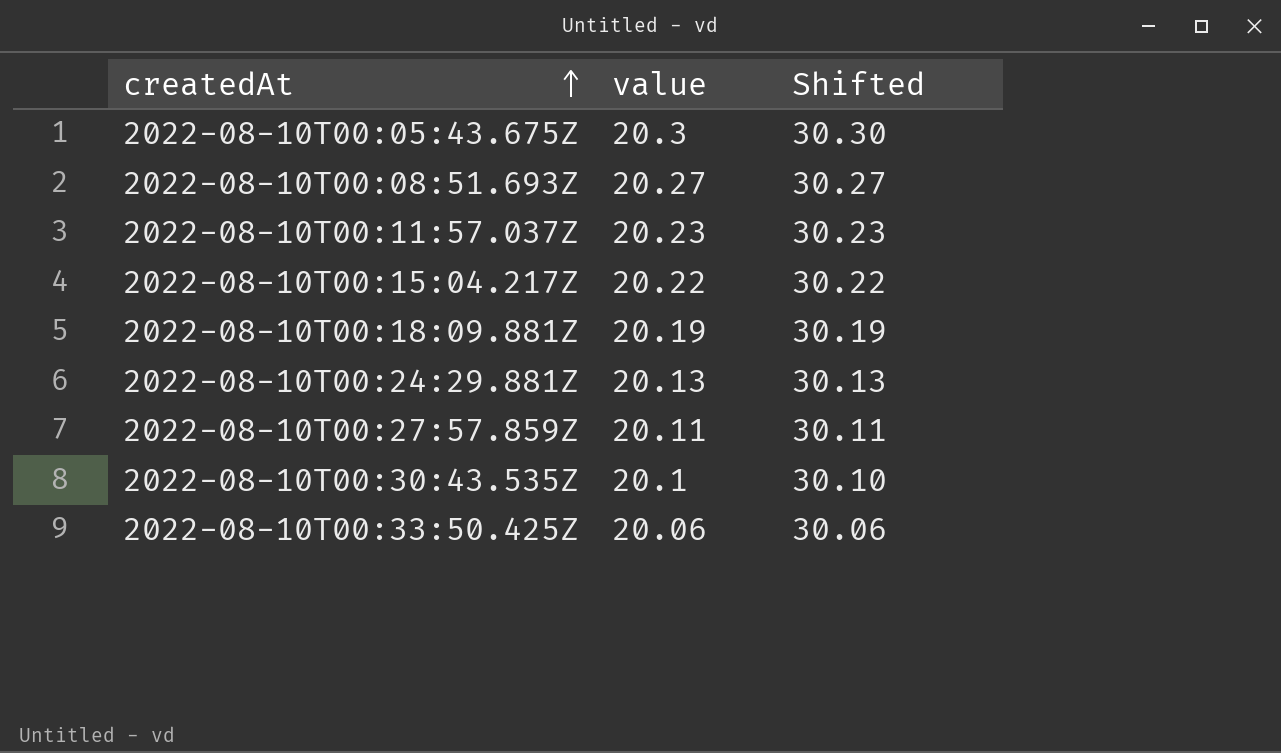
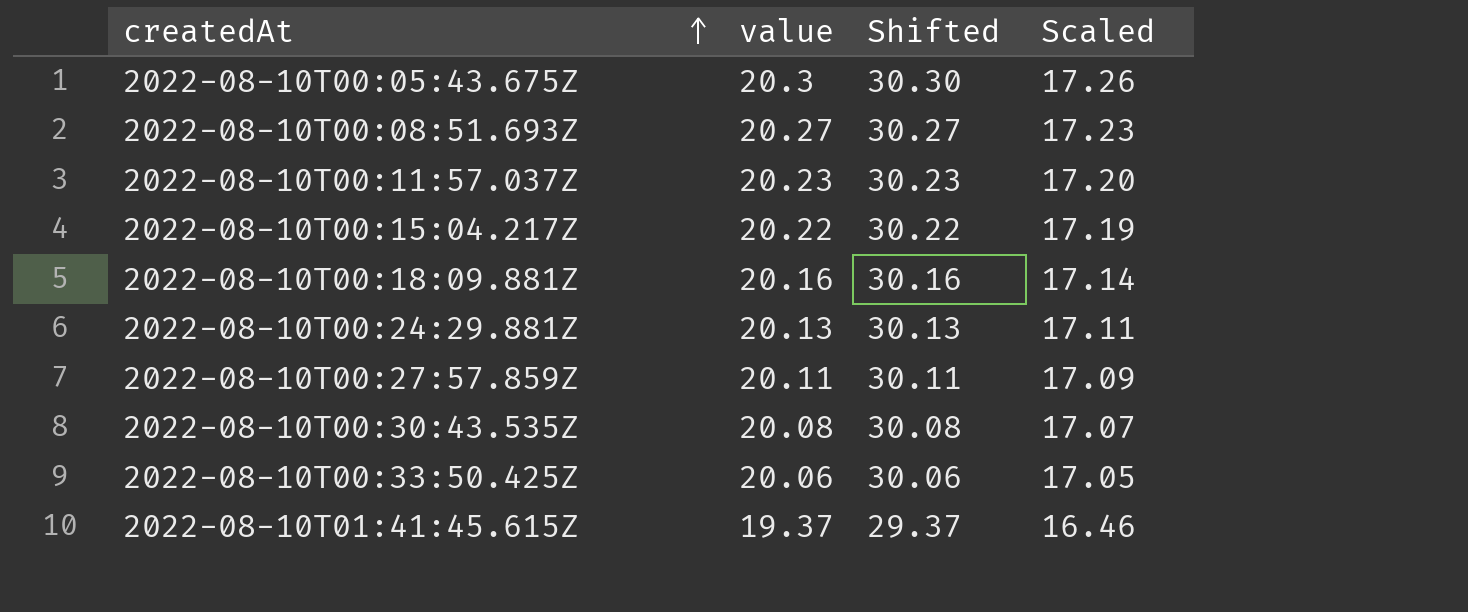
column Scaled | formula: none -> [value] * 0.85
2022-08-10T00:18:09.881Z | value: 20.19 -> 20.16
2022-08-10T00:18:09.881Z | Shifted: 30.19 -> 30.16
2022-08-10T00:30:43.535Z | value: 20.1 -> 20.08
2022-08-10T00:30:43.535Z | Shifted: 30.10 -> 30.08
row 2022-08-10T01:41:45.615Z: none -> 19.37 | 29.37 | 16.46

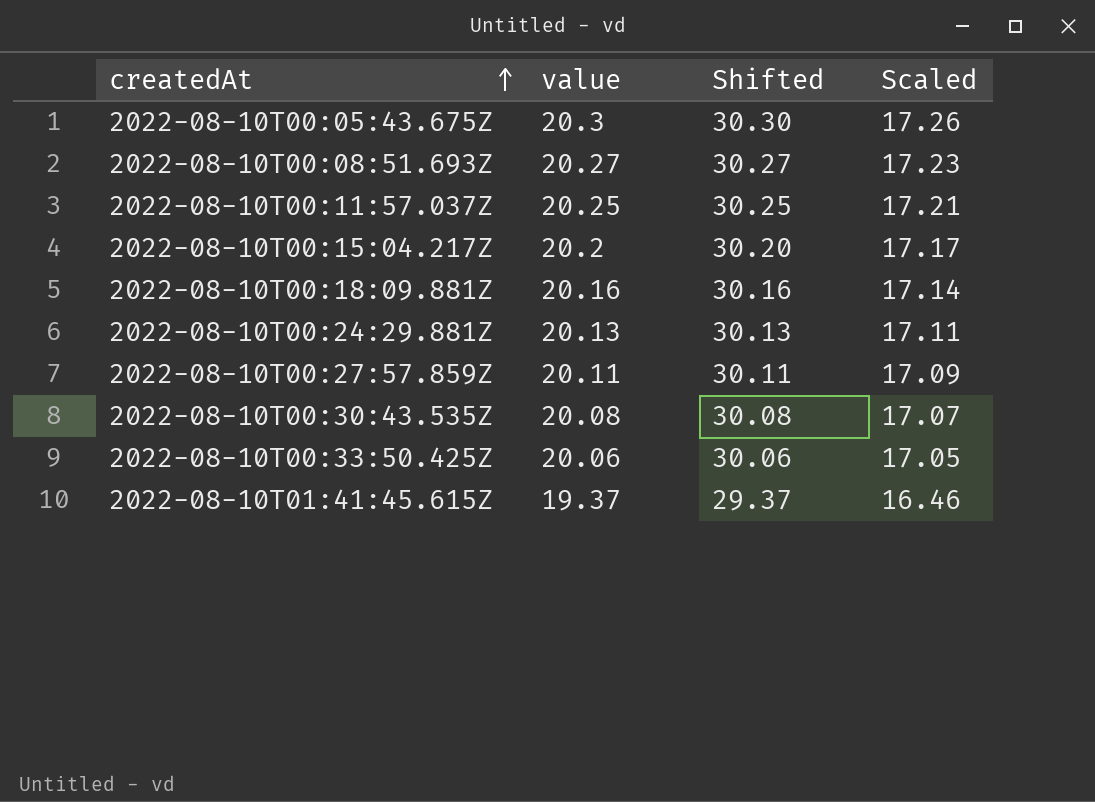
2022-08-10T00:11:57.037Z | value: 20.23 -> 20.25
2022-08-10T00:11:57.037Z | Shifted: 30.23 -> 30.25
2022-08-10T00:11:57.037Z | Scaled: 17.20 -> 17.21
2022-08-10T00:15:04.217Z | value: 20.22 -> 20.2
2022-08-10T00:15:04.217Z | Shifted: 30.22 -> 30.20
2022-08-10T00:15:04.217Z | Scaled: 17.19 -> 17.17

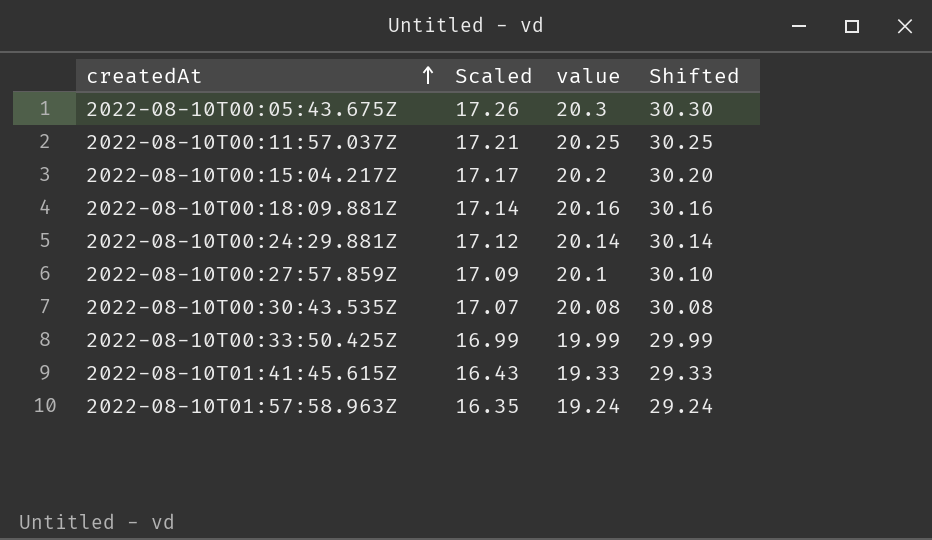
column Scaled | position: 4 -> 2
row 2022-08-10T00:08:51.693Z: 20.27 | 30.27 | 17.23 -> none
2022-08-10T00:24:29.881Z | Scaled: 17.11 -> 17.12
2022-08-10T00:24:29.881Z | value: 20.13 -> 20.14
2022-08-10T00:24:29.881Z | Shifted: 30.13 -> 30.14
2022-08-10T00:27:57.859Z | value: 20.11 -> 20.1
2022-08-10T00:27:57.859Z | Shifted: 30.11 -> 30.10
2022-08-10T00:33:50.425Z | Scaled: 17.05 -> 16.99
2022-08-10T00:33:50.425Z | value: 20.06 -> 19.99
2022-08-10T00:33:50.425Z | Shifted: 30.06 -> 29.99
2022-08-10T01:41:45.615Z | Scaled: 16.46 -> 16.43
2022-08-10T01:41:45.615Z | value: 19.37 -> 19.33
2022-08-10T01:41:45.615Z | Shifted: 29.37 -> 29.33
row 2022-08-10T01:57:58.963Z: none -> 16.35 | 19.24 | 29.24

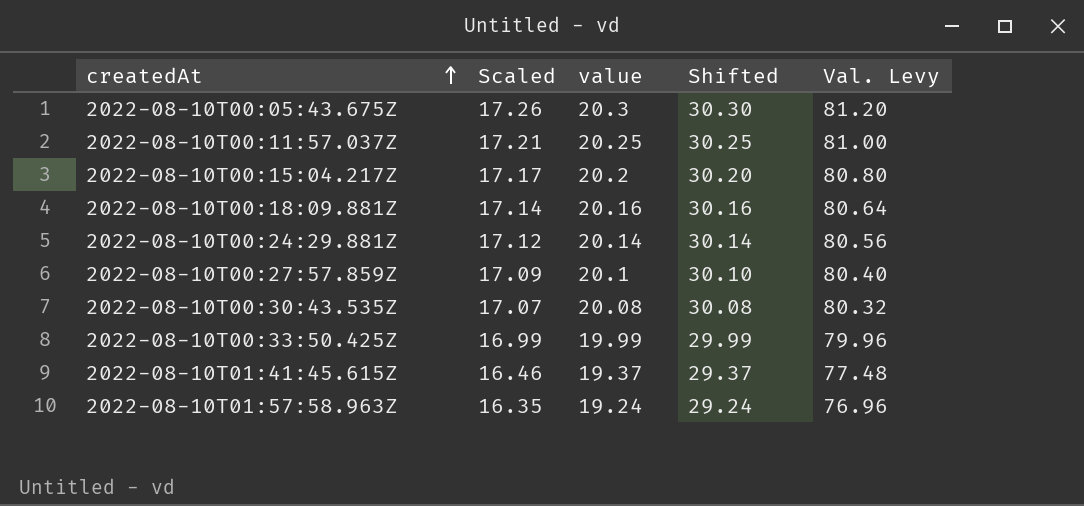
column Val. Levy | formula: none -> [value] * 4
2022-08-10T01:41:45.615Z | Scaled: 16.43 -> 16.46
2022-08-10T01:41:45.615Z | value: 19.33 -> 19.37
2022-08-10T01:41:45.615Z | Shifted: 29.33 -> 29.37

